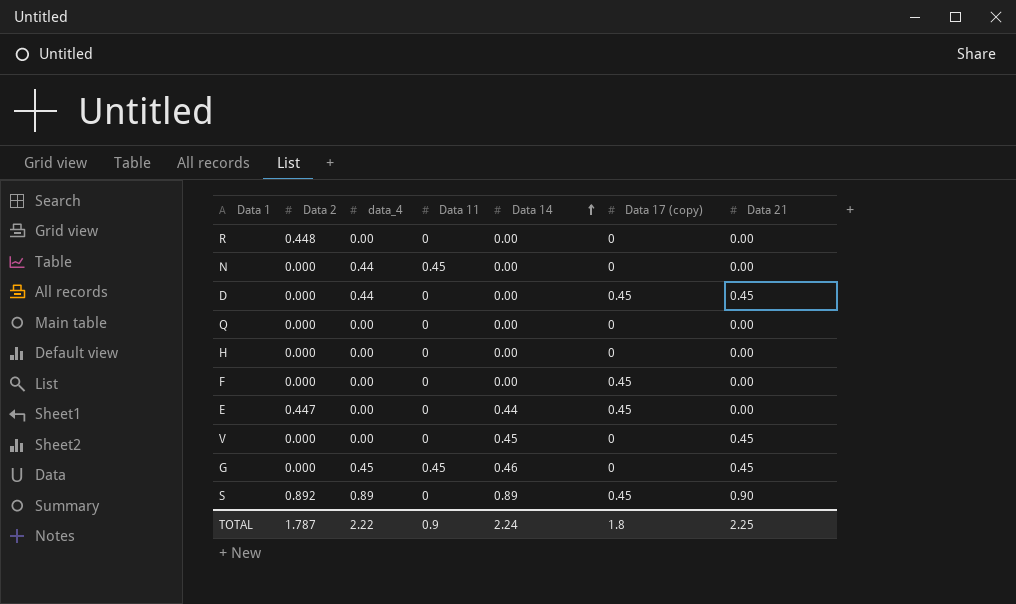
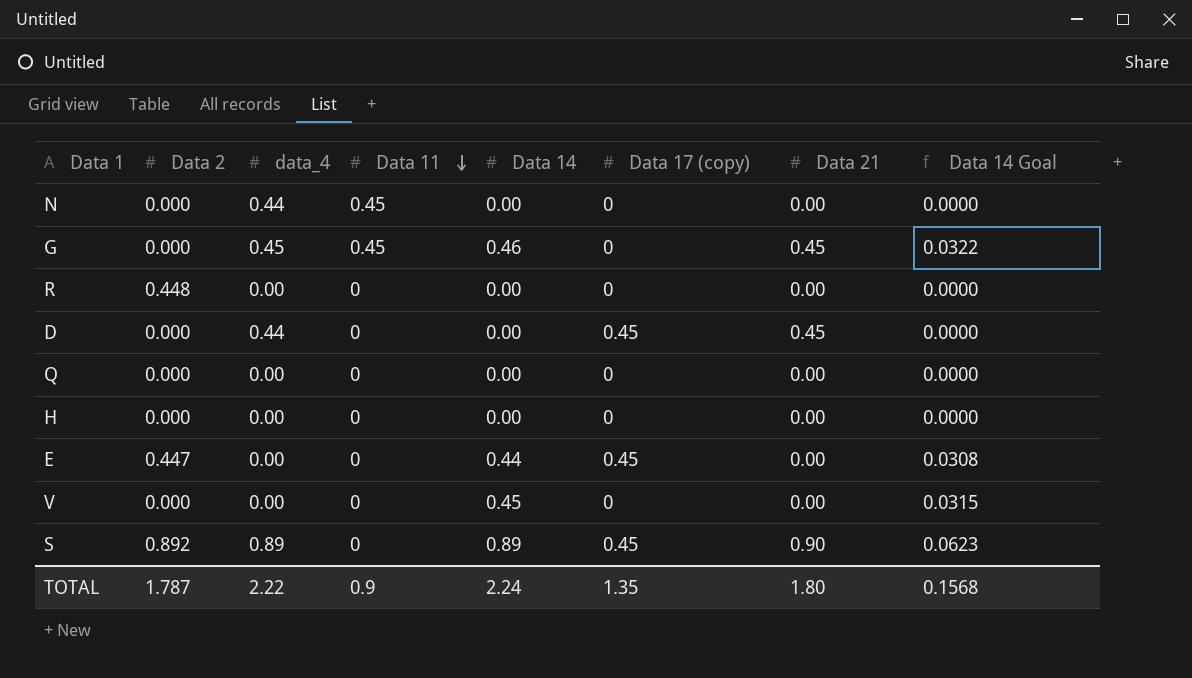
row order: Data 14 ascending -> Data 11 descending
column Data 14 Goal | formula: none -> [Data 14] * 0.07
row F: 0.000 | 0.00 | 0 | 0.00 | 0.45 | 0.00 -> none
V | Data 21: 0.45 -> 0.00
TOTAL | Data 17 (copy): 1.8 -> 1.35
TOTAL | Data 21: 2.25 -> 1.80

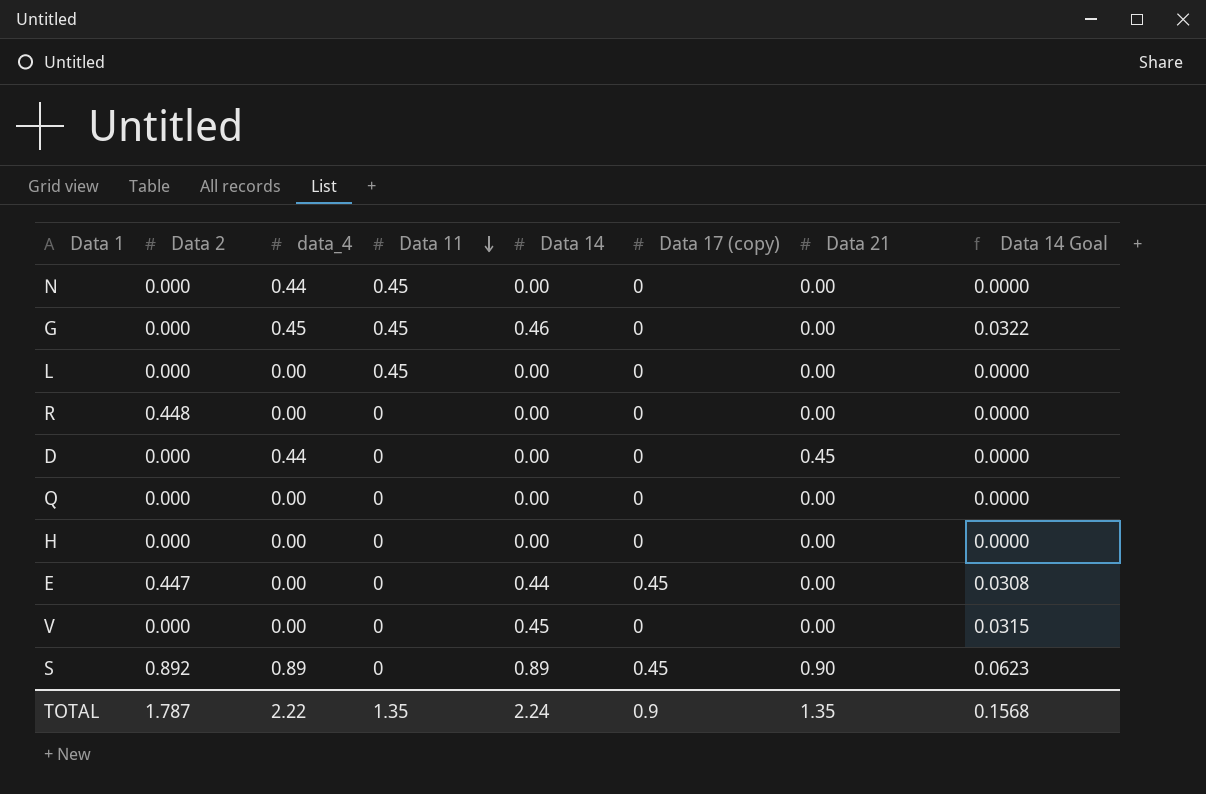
G | Data 21: 0.45 -> 0.00
row L: none -> 0.000 | 0.00 | 0.45 | 0.00 | 0 | 0.00 | 0.0000
D | Data 17 (copy): 0.45 -> 0
TOTAL | Data 11: 0.9 -> 1.35
TOTAL | Data 17 (copy): 1.35 -> 0.9
TOTAL | Data 21: 1.80 -> 1.35

